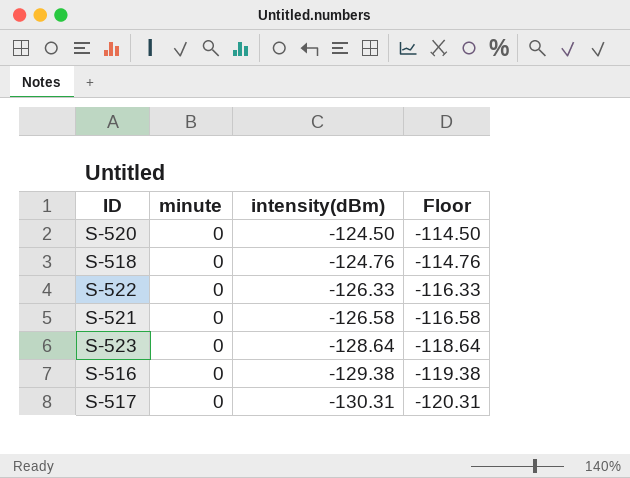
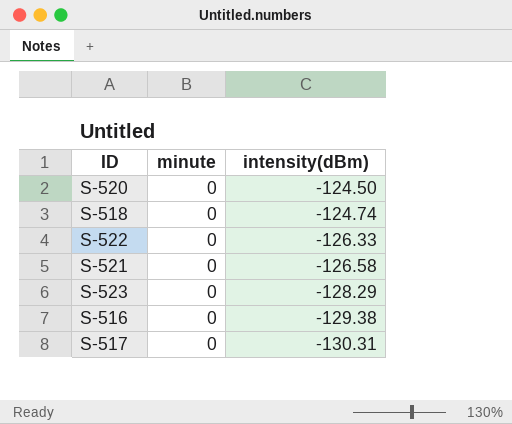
column Floor | formula: [intensity(dBm)] + 10 -> none
S-518 | intensity(dBm): -124.76 -> -124.74
S-523 | intensity(dBm): -128.64 -> -128.29

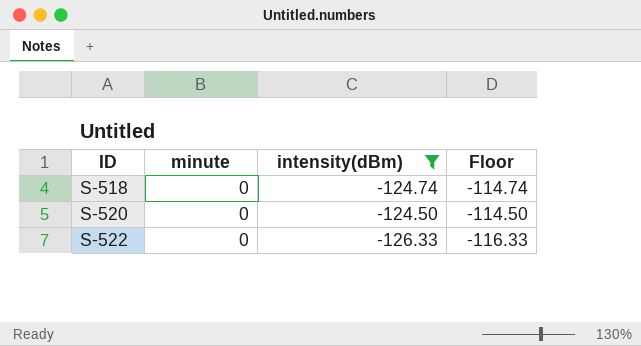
filter: none -> intensity(dBm) >= -126.33
row order: intensity(dBm) descending -> ID ascending
column Floor | formula: none -> [intensity(dBm)] + 10

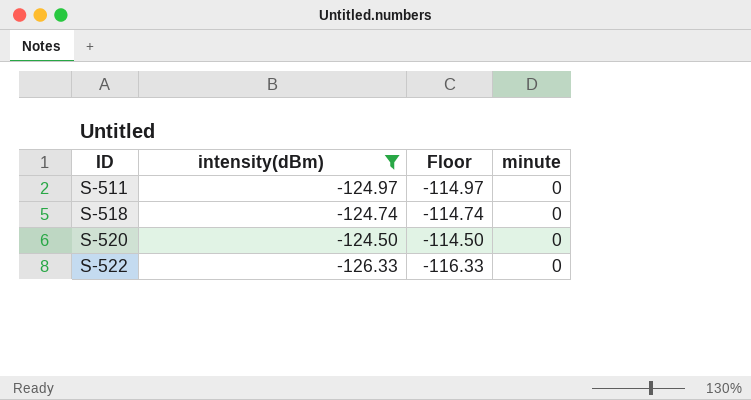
column minute | position: 2 -> 4
row S-511: none -> -124.97 | -114.97 | 0

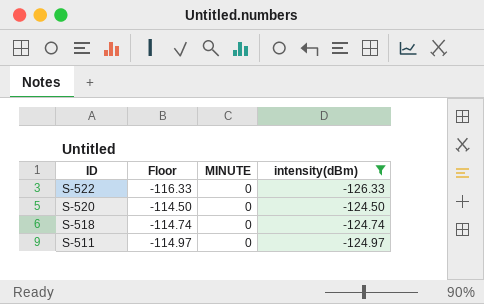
row order: ID ascending -> ID descending
column name: minute -> MINUTE
column intensity(dBm) | position: 2 -> 4

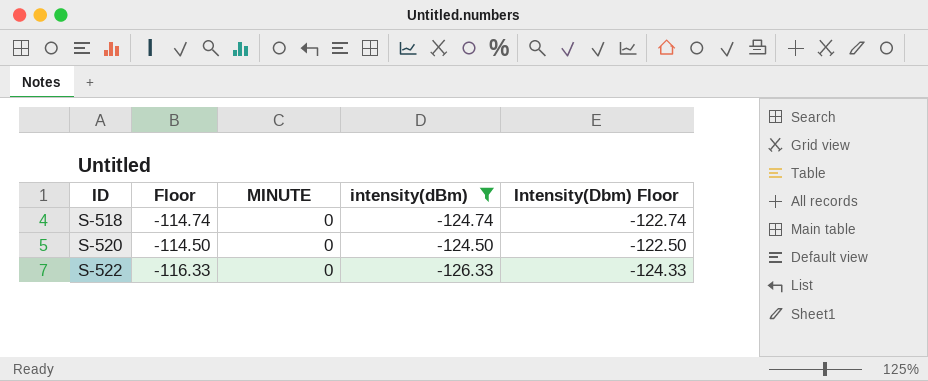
row order: ID descending -> ID ascending
column Intensity(Dbm) Floor | formula: none -> [intensity(dBm)] + 2
row S-511: -114.97 | 0 | -124.97 -> none

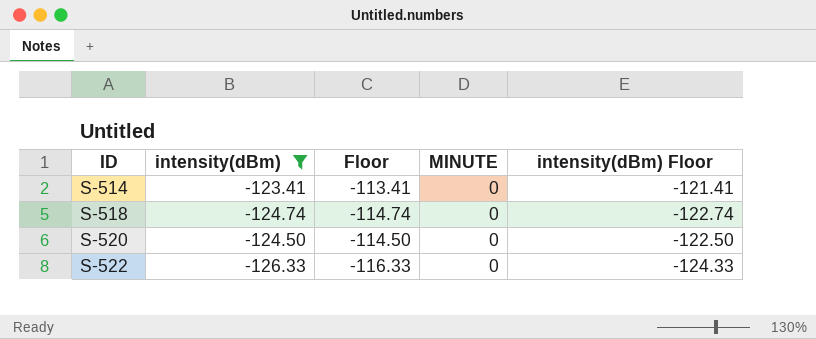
column intensity(dBm) | position: 4 -> 2
column name: Intensity(Dbm) Floor -> intensity(dBm) Floor
row S-514: none -> -123.41 | -113.41 | 0 | -121.41

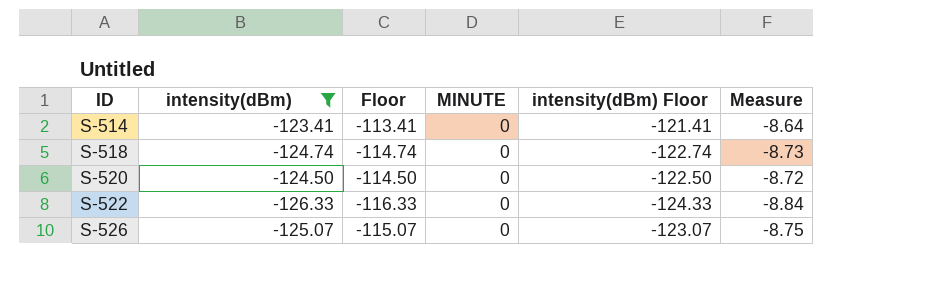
column Measure | formula: none -> [intensity(dBm)] * 0.07
row S-526: none -> -125.07 | -115.07 | 0 | -123.07 | -8.75

